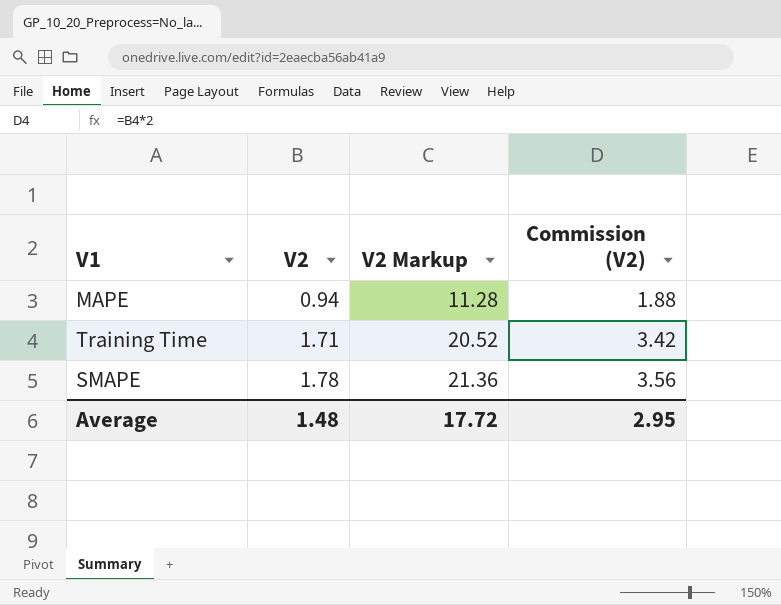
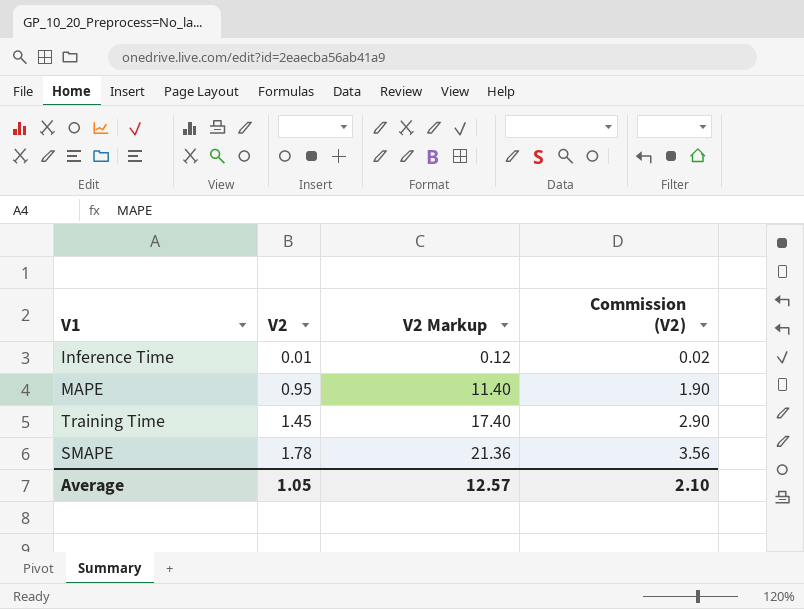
row Inference Time: none -> 0.01 | 0.12 | 0.02
MAPE | V2: 0.94 -> 0.95
MAPE | V2 Markup: 11.28 -> 11.40
MAPE | Commission (V2): 1.88 -> 1.90
Training Time | V2: 1.71 -> 1.45
Training Time | V2 Markup: 20.52 -> 17.40
Training Time | Commission (V2): 3.42 -> 2.90
Average | V2: 1.48 -> 1.05
Average | V2 Markup: 17.72 -> 12.57
Average | Commission (V2): 2.95 -> 2.10

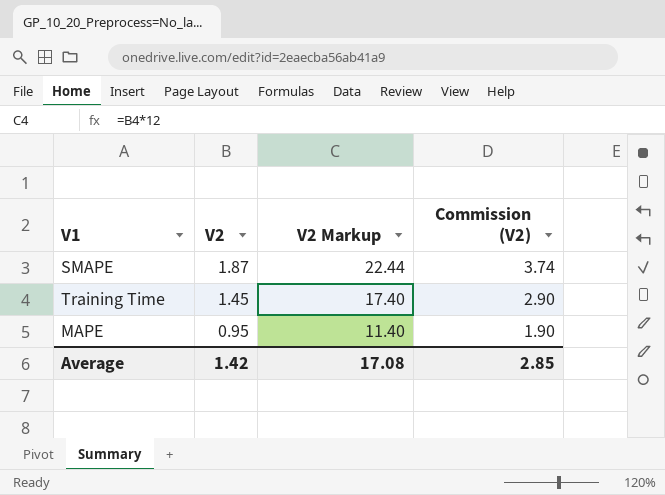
row order: V2 ascending -> V2 descending
row Inference Time: 0.01 | 0.12 | 0.02 -> none
SMAPE | V2: 1.78 -> 1.87
SMAPE | V2 Markup: 21.36 -> 22.44
SMAPE | Commission (V2): 3.56 -> 3.74
Average | V2: 1.05 -> 1.42
Average | V2 Markup: 12.57 -> 17.08
Average | Commission (V2): 2.10 -> 2.85

